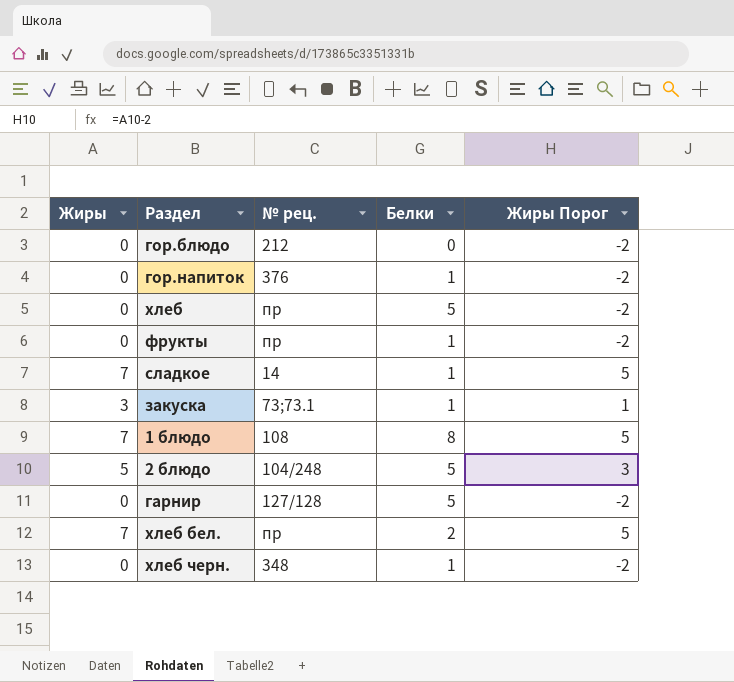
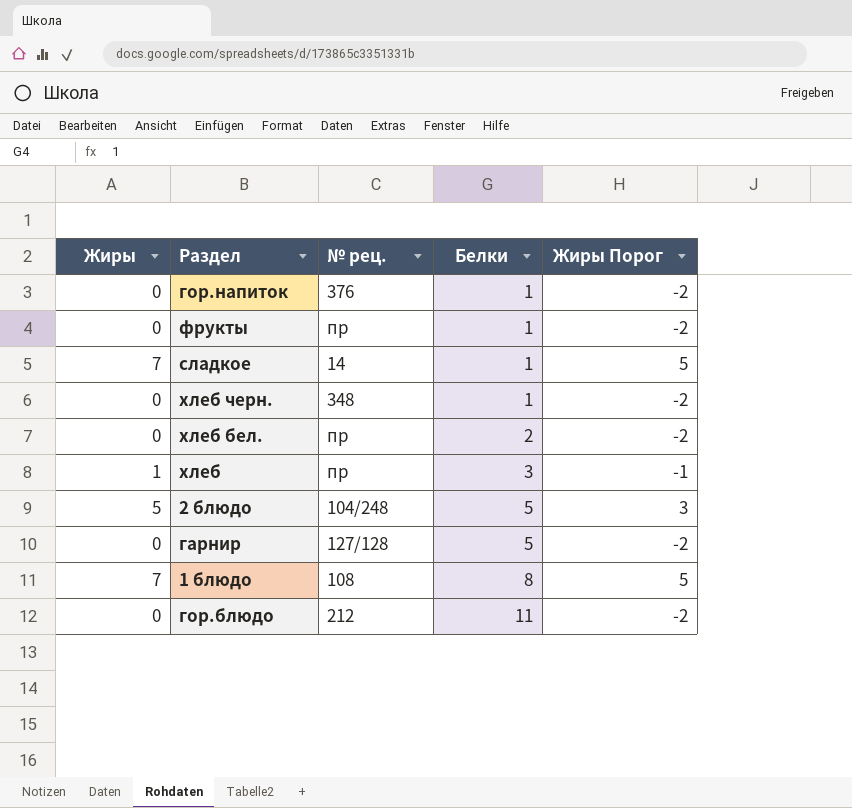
row order: none -> Белки ascending
row закуска: 3 | 73;73.1 | 1 | 1 -> none
хлеб бел. | Жиры: 7 -> 0
хлеб бел. | Жиры Порог: 5 -> -2
хлеб | Жиры: 0 -> 1
хлеб | Белки: 5 -> 3
хлеб | Жиры Порог: -2 -> -1
гор.блюдо | Белки: 0 -> 11

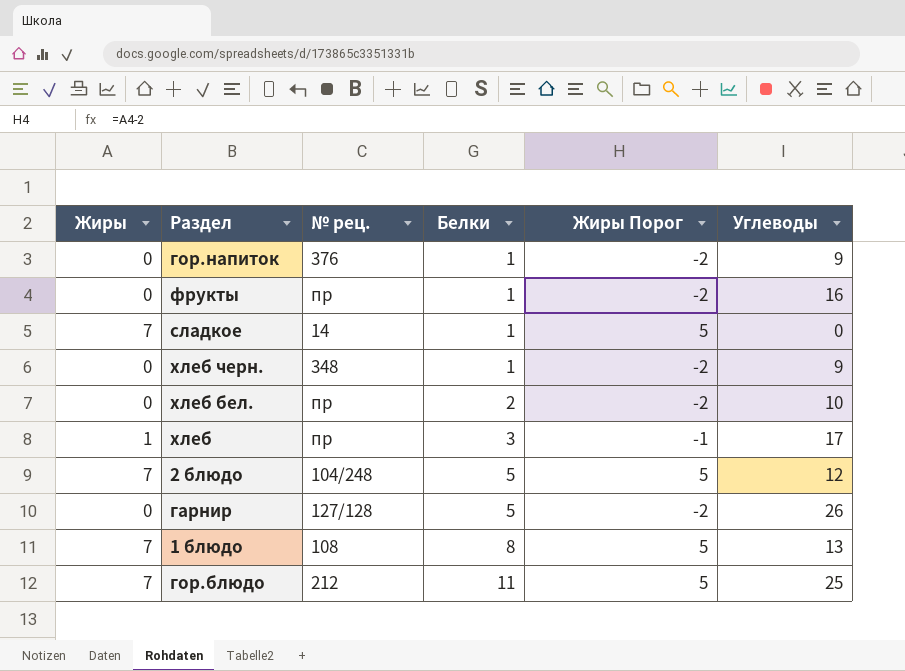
column Углеводы | position: none -> 6
2 блюдо | Жиры: 5 -> 7
2 блюдо | Жиры Порог: 3 -> 5
гор.блюдо | Жиры: 0 -> 7
гор.блюдо | Жиры Порог: -2 -> 5

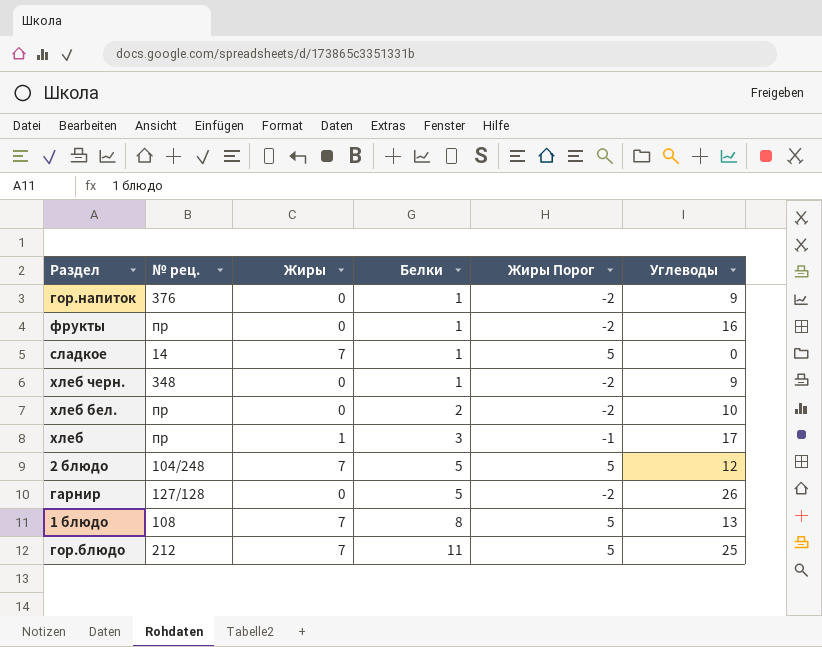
column Жиры | position: 1 -> 3

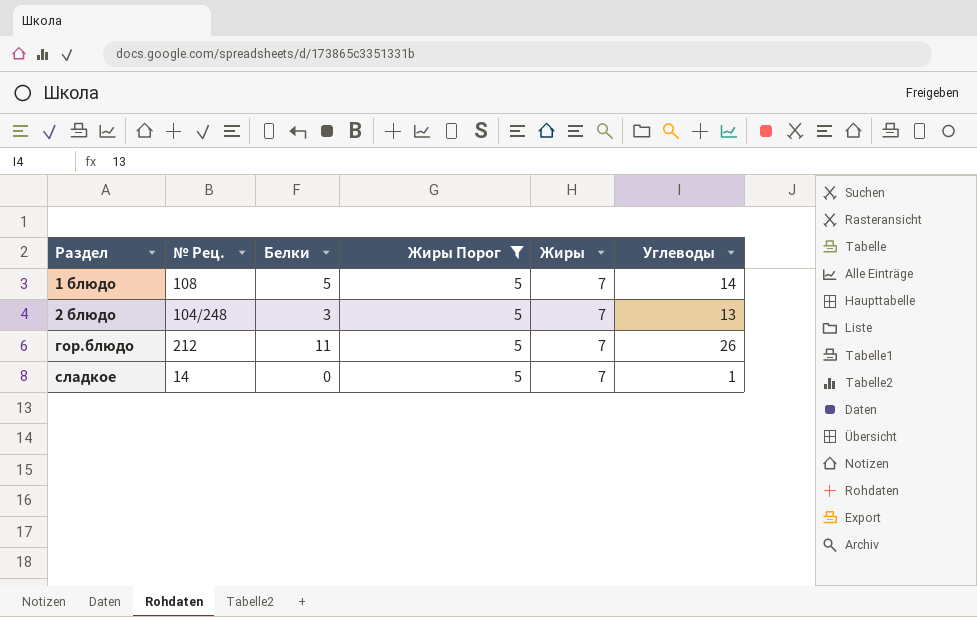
filter: none -> Жиры Порог = 5
row order: Белки ascending -> Раздел ascending
column name: № рец. -> № Рец.
column Жиры | position: 3 -> 5
1 блюдо | Белки: 8 -> 5
1 блюдо | Углеводы: 13 -> 14
2 блюдо | Белки: 5 -> 3
2 блюдо | Углеводы: 12 -> 13
гор.блюдо | Углеводы: 25 -> 26
сладкое | Белки: 1 -> 0
сладкое | Углеводы: 0 -> 1

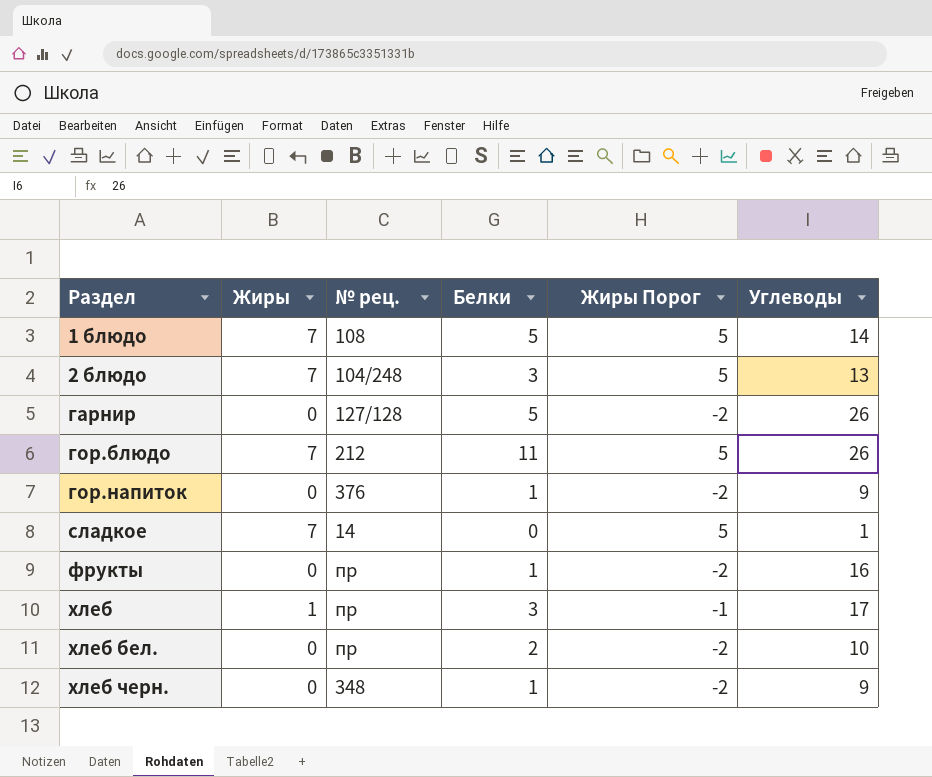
filter: Жиры Порог = 5 -> none
column Жиры | position: 5 -> 2
column name: № Рец. -> № рец.

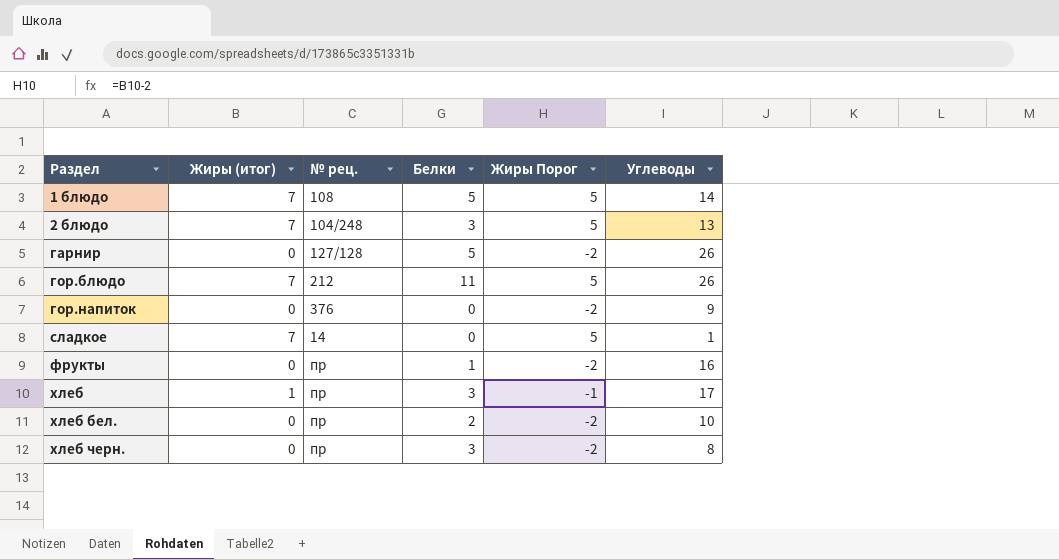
column name: Жиры -> Жиры (итог)
гор.напиток | Белки: 1 -> 0
хлеб черн. | № рец.: 348 -> пр
хлеб черн. | Белки: 1 -> 3
хлеб черн. | Углеводы: 9 -> 8

